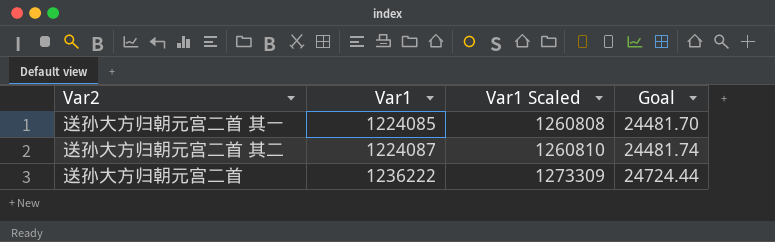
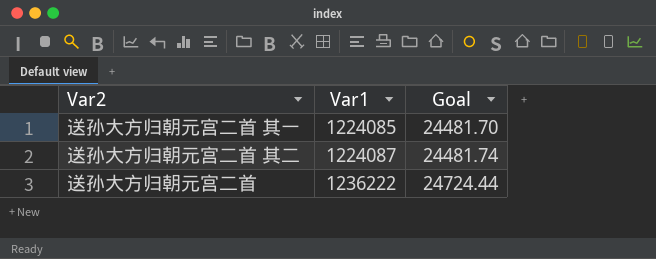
column Var1 Scaled | formula: [Var1] * 1.03 -> none

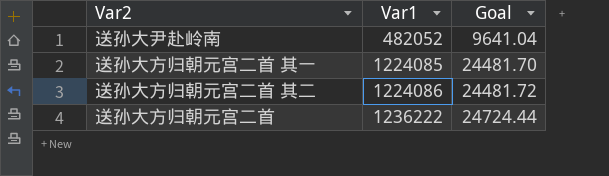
row 送孙大尹赴岭南: none -> 482052 | 9641.04
送孙大方归朝元宫二首 其二 | Var1: 1224087 -> 1224086
送孙大方归朝元宫二首 其二 | Goal: 24481.74 -> 24481.72

